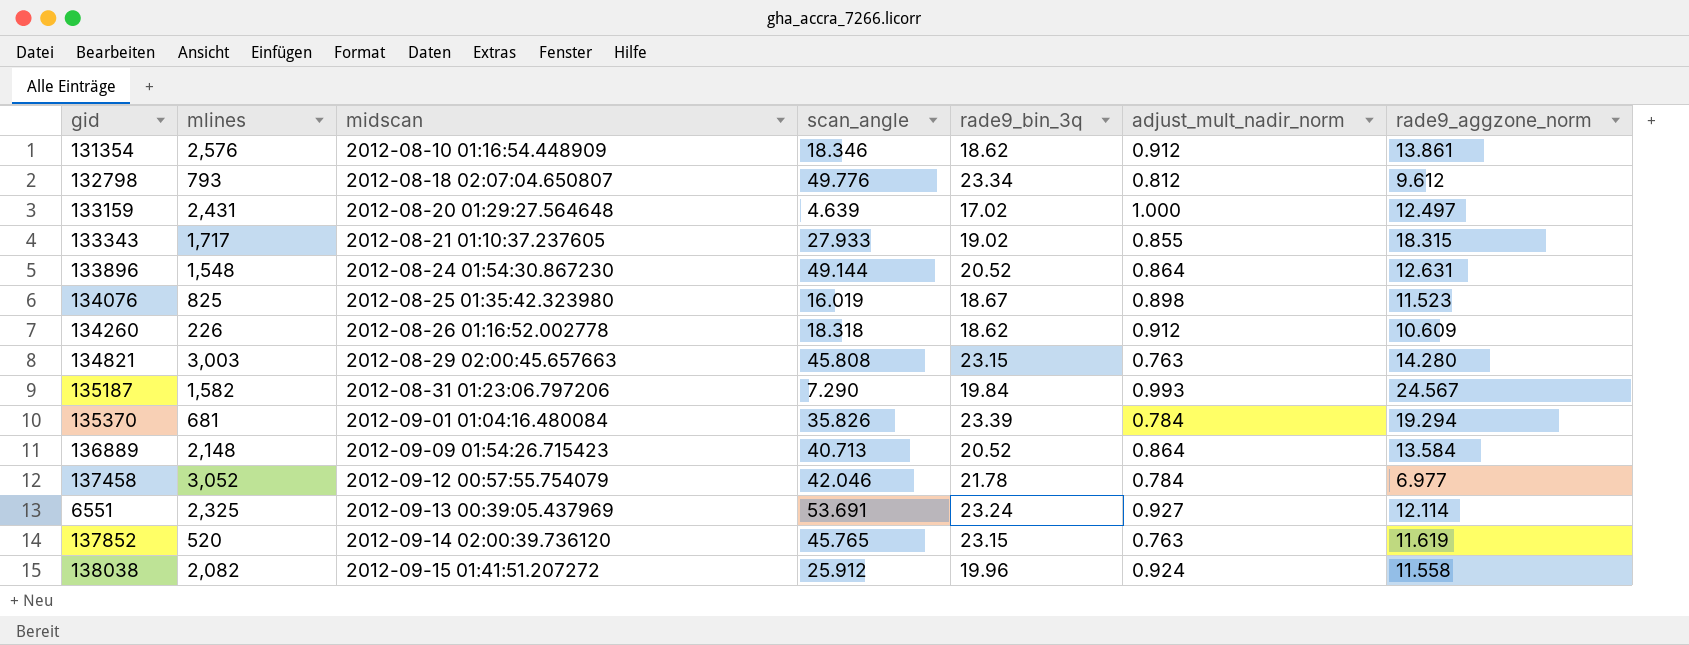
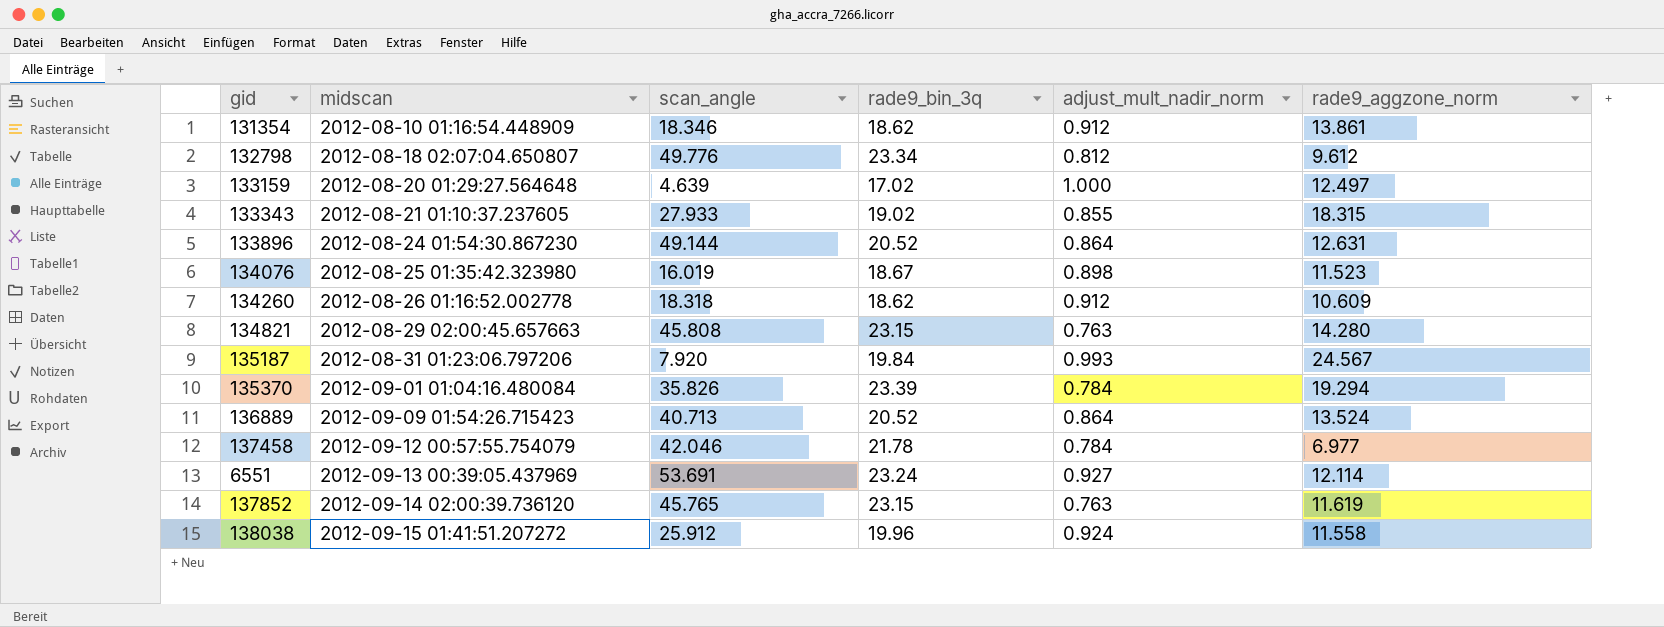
column mlines | position: 2 -> none
135187 | scan_angle: 7.290 -> 7.920
136889 | rade9_aggzone_norm: 13.584 -> 13.524

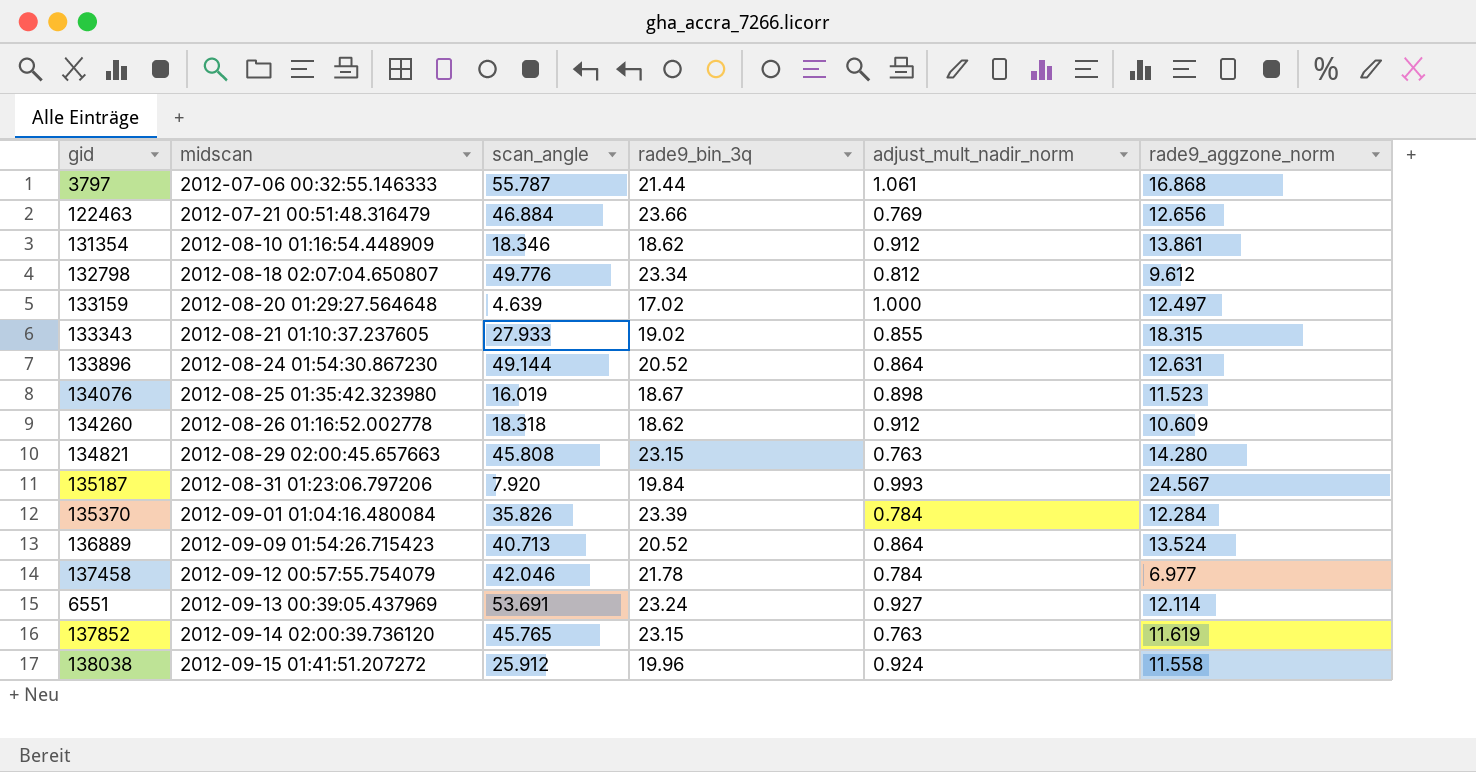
row 3797: none -> 2012-07-06 00:32:55.146333 | 55.787 | 21.44 | 1.061 | 16.868
row 122463: none -> 2012-07-21 00:51:48.316479 | 46.884 | 23.66 | 0.769 | 12.656
135370 | rade9_aggzone_norm: 19.294 -> 12.284

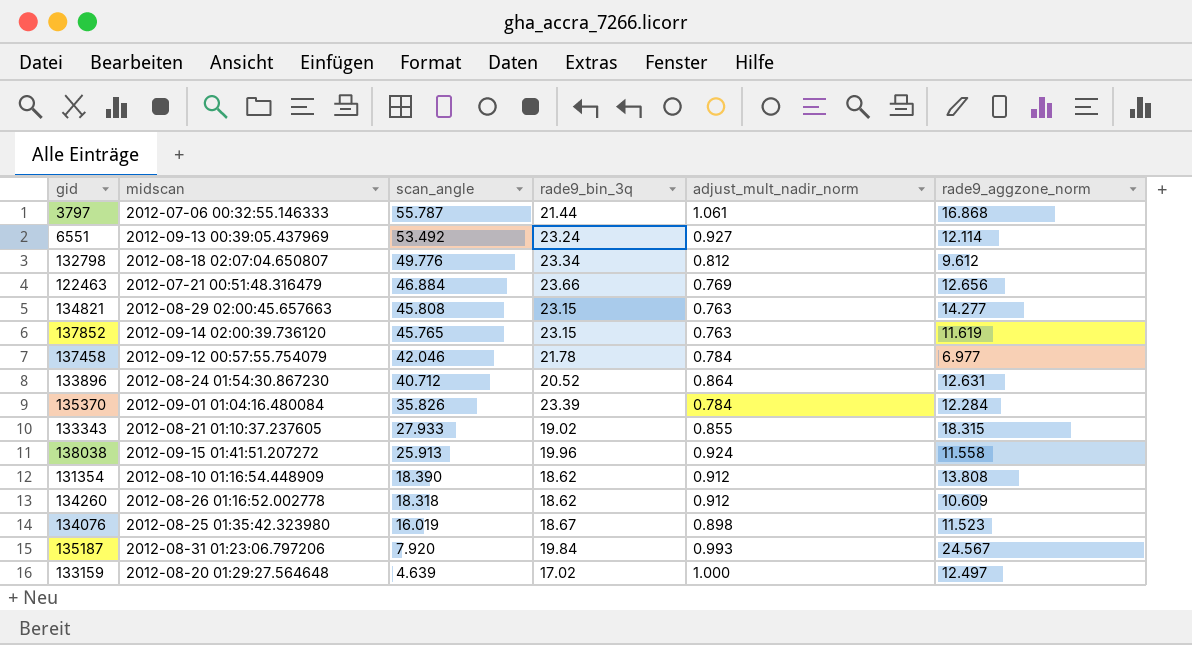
row order: midscan ascending -> scan_angle descending
row 136889: 2012-09-09 01:54:26.715423 | 40.713 | 20.52 | 0.864 | 13.524 -> none
6551 | scan_angle: 53.691 -> 53.492
134821 | rade9_aggzone_norm: 14.280 -> 14.277
133896 | scan_angle: 49.144 -> 40.712
138038 | scan_angle: 25.912 -> 25.913
131354 | scan_angle: 18.346 -> 18.390
131354 | rade9_aggzone_norm: 13.861 -> 13.808

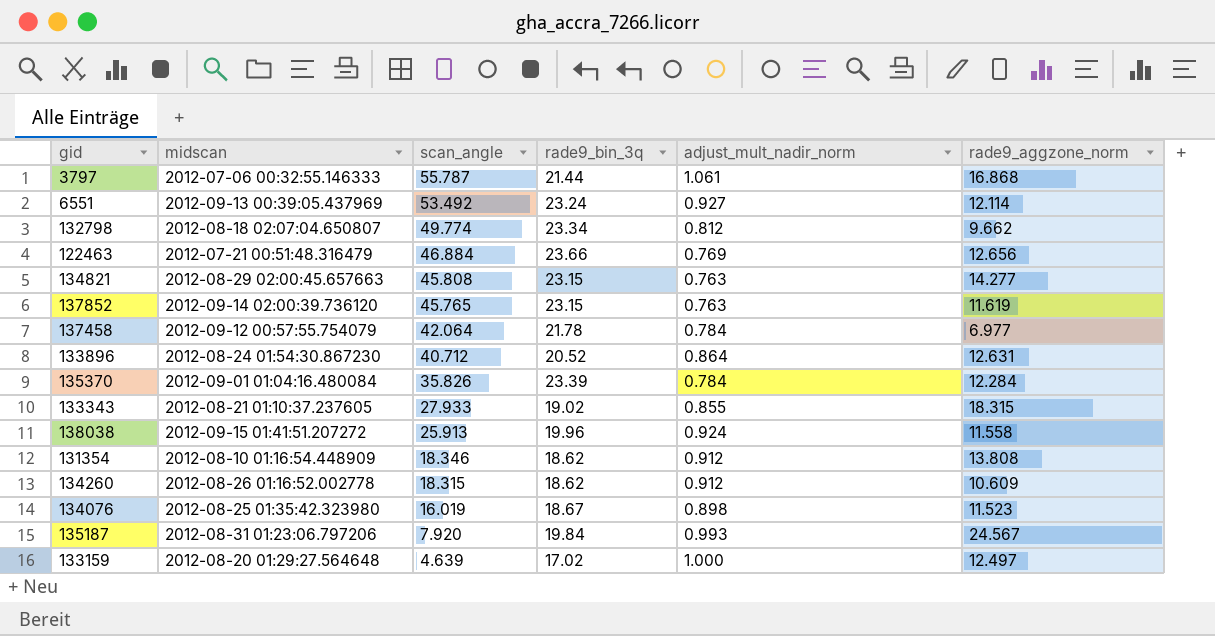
132798 | scan_angle: 49.776 -> 49.774
132798 | rade9_aggzone_norm: 9.612 -> 9.662
137458 | scan_angle: 42.046 -> 42.064
131354 | scan_angle: 18.390 -> 18.346
134260 | scan_angle: 18.318 -> 18.315

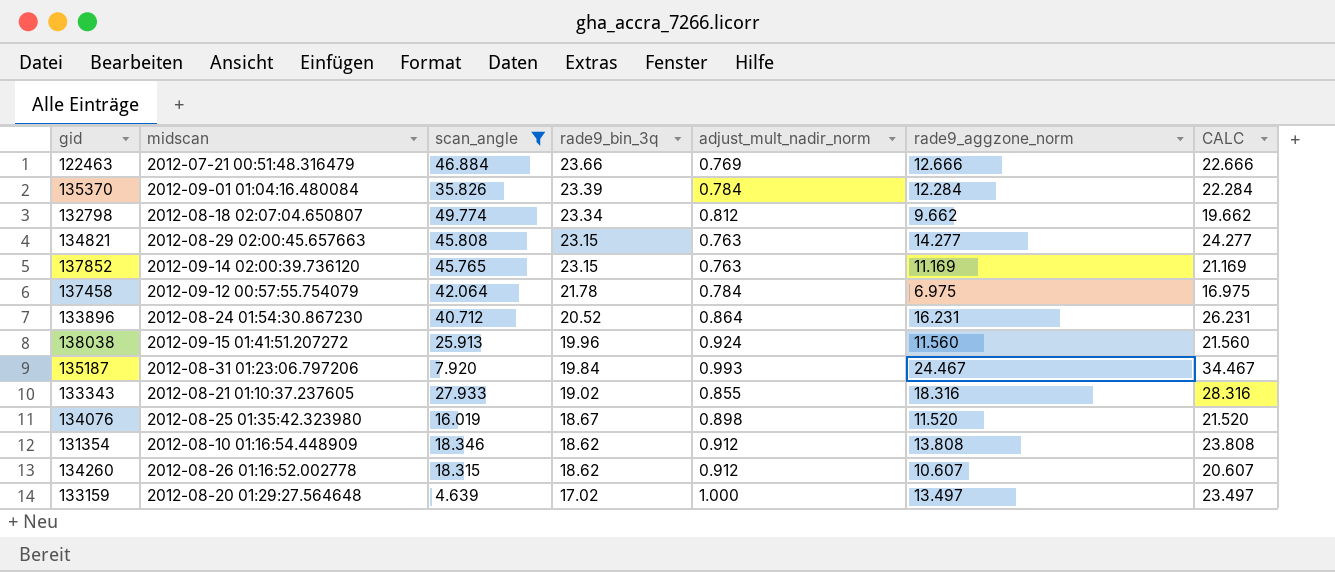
filter: none -> scan_angle <= 49.774
row order: scan_angle descending -> rade9_bin_3q descending
column CALC | formula: none -> [rade9_aggzone_norm] + 10
122463 | rade9_aggzone_norm: 12.656 -> 12.666
137852 | rade9_aggzone_norm: 11.619 -> 11.169
137458 | rade9_aggzone_norm: 6.977 -> 6.975
133896 | rade9_aggzone_norm: 12.631 -> 16.231
138038 | rade9_aggzone_norm: 11.558 -> 11.560
135187 | rade9_aggzone_norm: 24.567 -> 24.467
133343 | rade9_aggzone_norm: 18.315 -> 18.316
134076 | rade9_aggzone_norm: 11.523 -> 11.520
134260 | rade9_aggzone_norm: 10.609 -> 10.607
133159 | rade9_aggzone_norm: 12.497 -> 13.497

